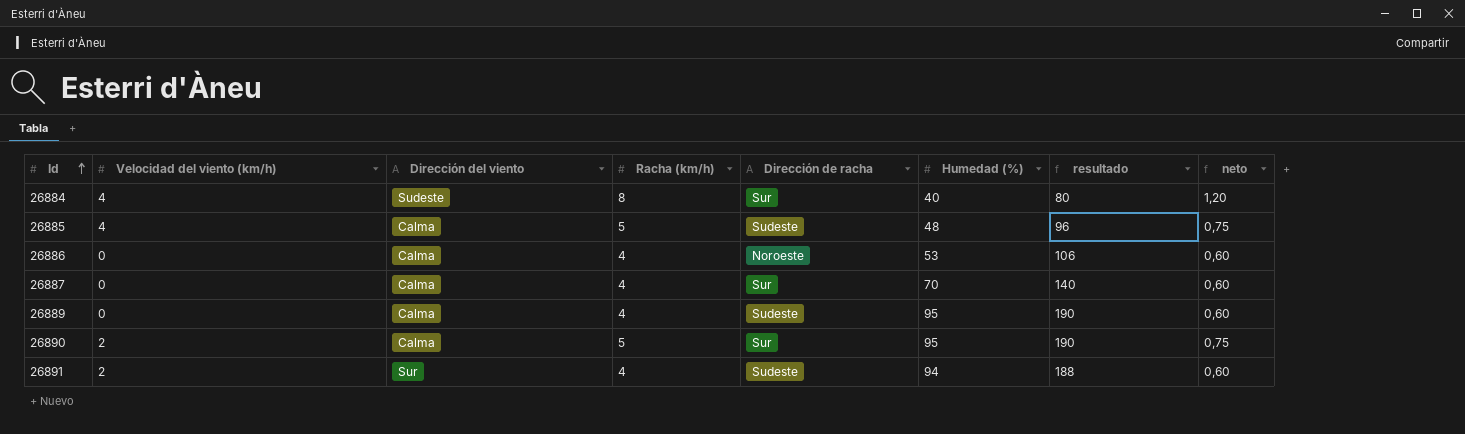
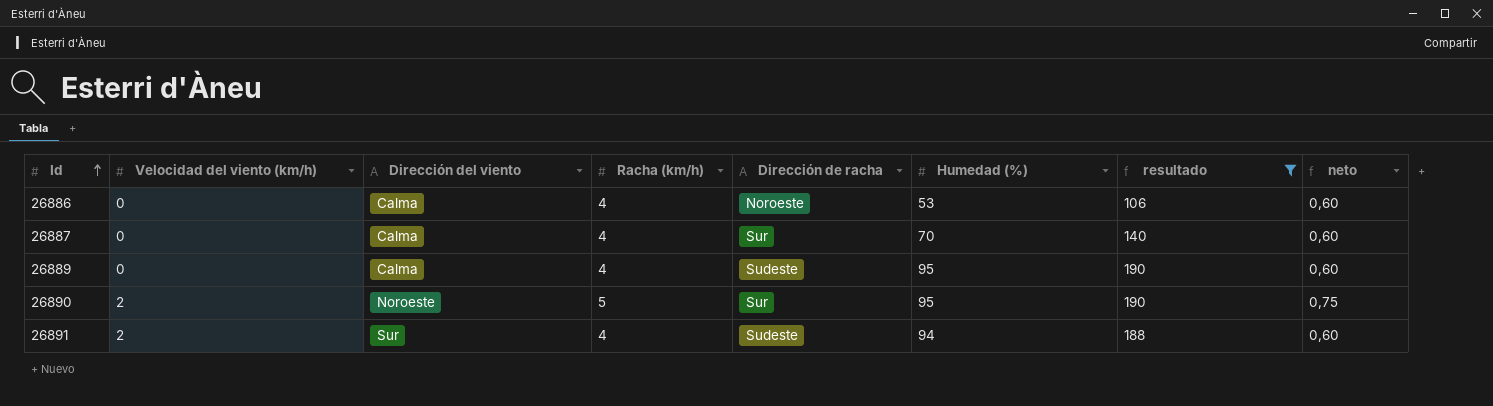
filter: none -> resultado >= 106
26890 | Dirección del viento: Calma -> Noroeste

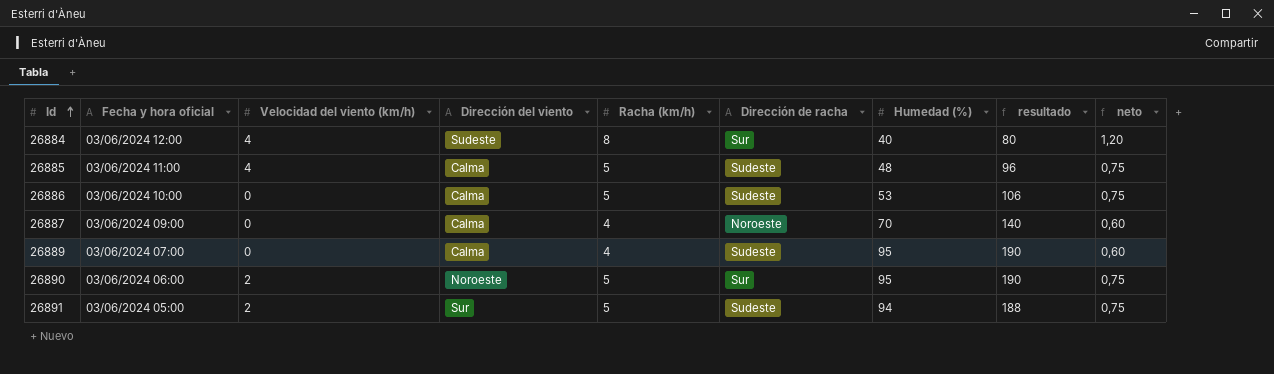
filter: resultado >= 106 -> none
column Fecha y hora oficial | position: none -> 2
26886 | Racha (km/h): 4 -> 5
26886 | Dirección de racha: Noroeste -> Sudeste
26886 | neto: 0,60 -> 0,75
26887 | Dirección de racha: Sur -> Noroeste
26891 | Racha (km/h): 4 -> 5
26891 | neto: 0,60 -> 0,75

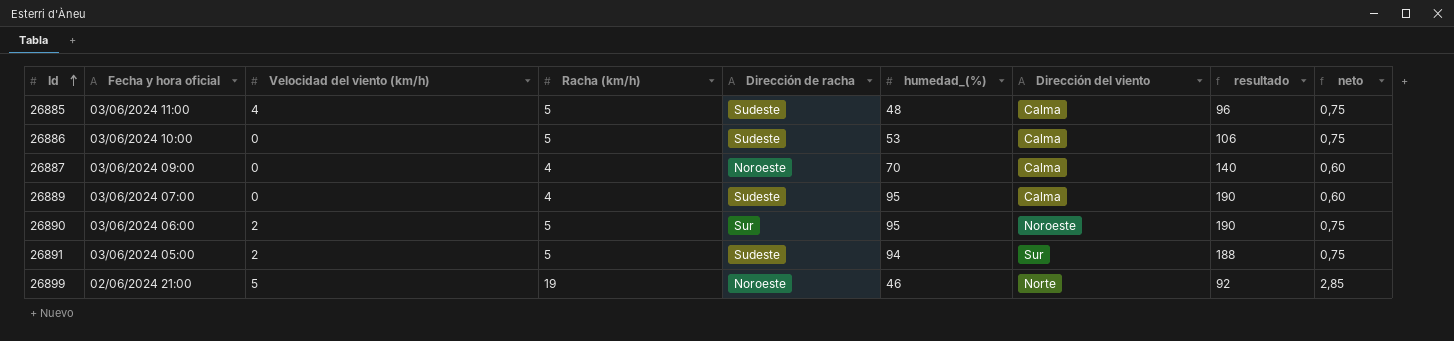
column name: Humedad (%) -> humedad_(%)
column Dirección del viento | position: 4 -> 7
row 26884: 03/06/2024 12:00 | 4 | Sudeste | 8 | Sur | 40 | 80 | 1,20 -> none
row 26899: none -> 02/06/2024 21:00 | 5 | 19 | Noroeste | 46 | Norte | 92 | 2,85

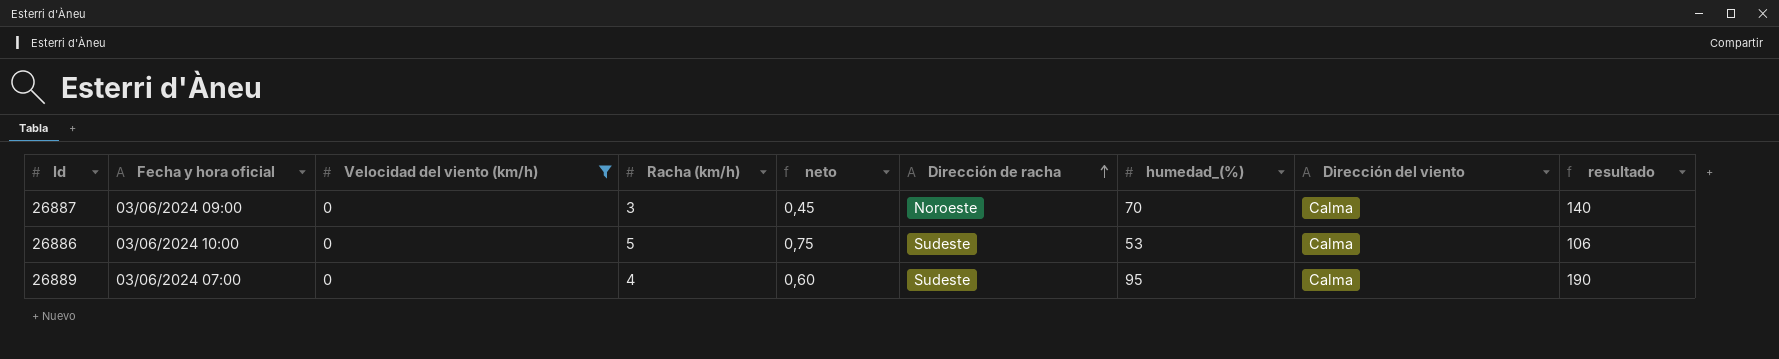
filter: none -> Velocidad del viento (km/h) = 0
row order: Id ascending -> Dirección de racha ascending
column neto | position: 9 -> 5
26887 | Racha (km/h): 4 -> 3
26887 | neto: 0,60 -> 0,45

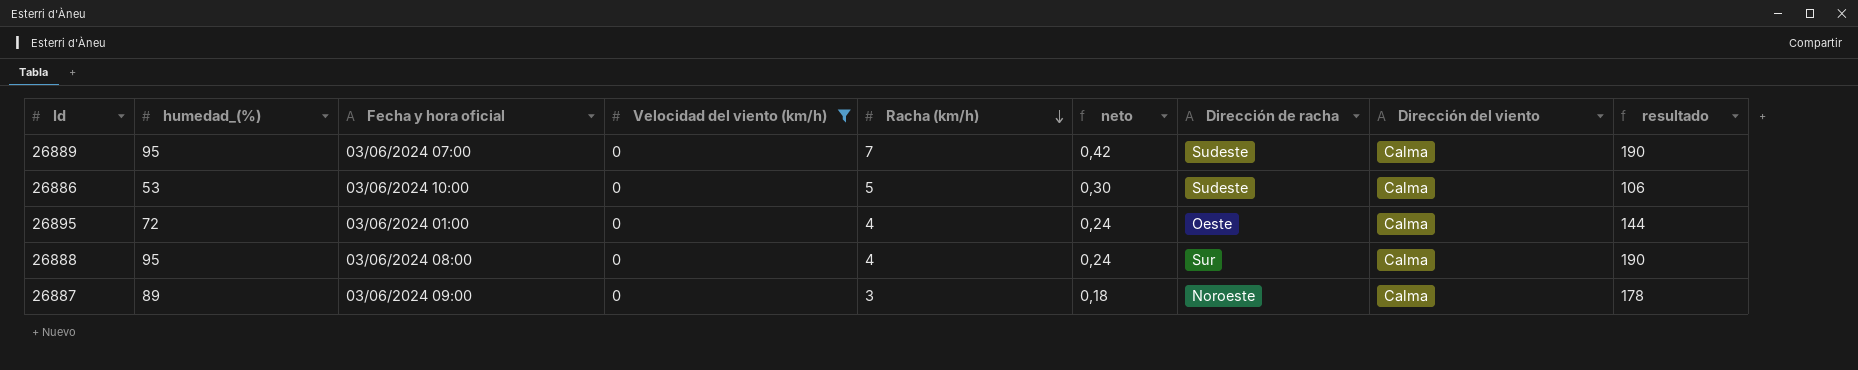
row order: Dirección de racha ascending -> Racha (km/h) descending
column humedad_(%) | position: 7 -> 2
column neto | formula: [Racha (km/h)] * 0,15 -> [Racha (km/h)] * 0,06
26889 | Racha (km/h): 4 -> 7
row 26895: none -> 72 | 03/06/2024 01:00 | 0 | 4 | 0,24 | Oeste | Calma | 144
row 26888: none -> 95 | 03/06/2024 08:00 | 0 | 4 | 0,24 | Sur | Calma | 190
26887 | humedad_(%): 70 -> 89
26887 | resultado: 140 -> 178

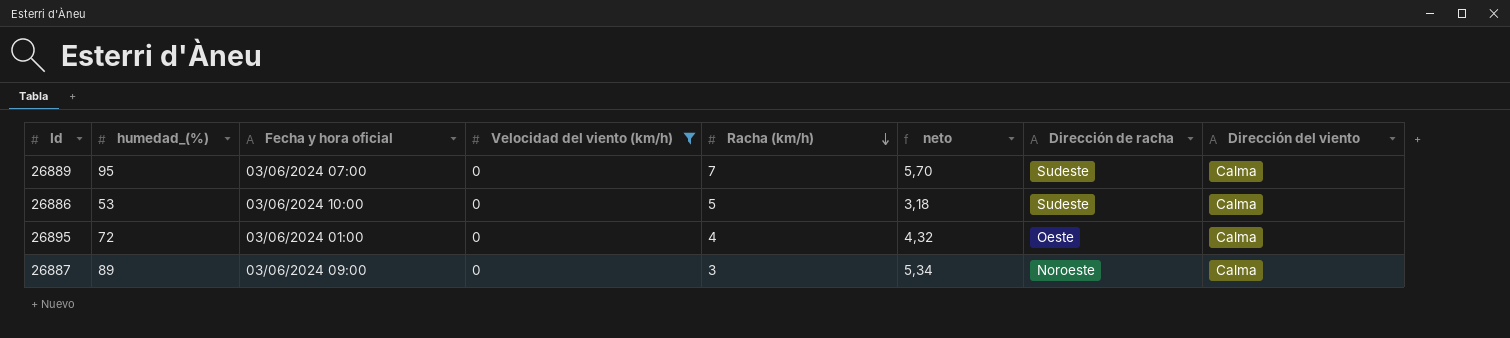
column resultado | formula: [humedad_(%)] * 2 -> none
column neto | formula: [Racha (km/h)] * 0,06 -> [humedad_(%)] * 0,06
row 26888: 95 | 03/06/2024 08:00 | 0 | 4 | 0,24 | Sur | Calma | 190 -> none

